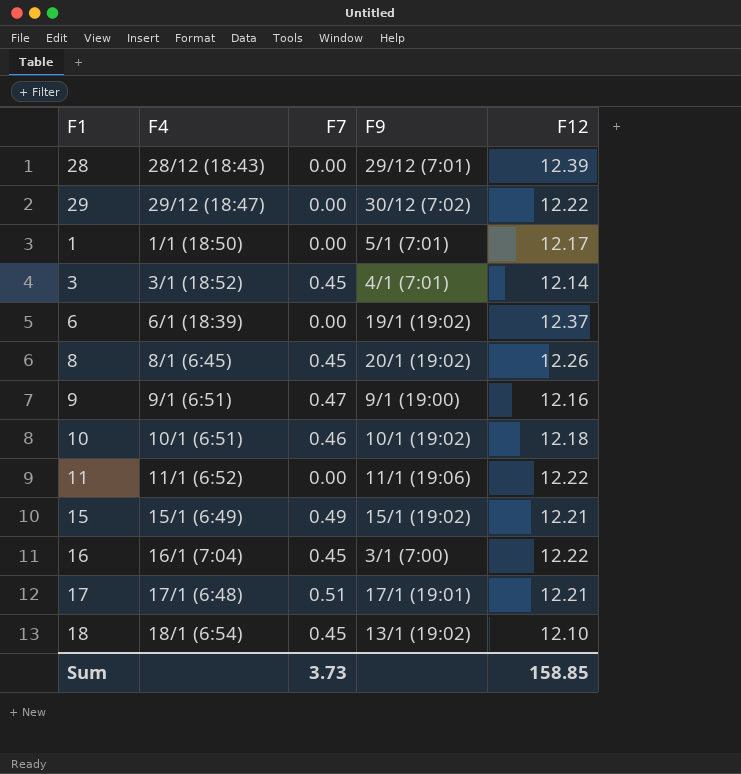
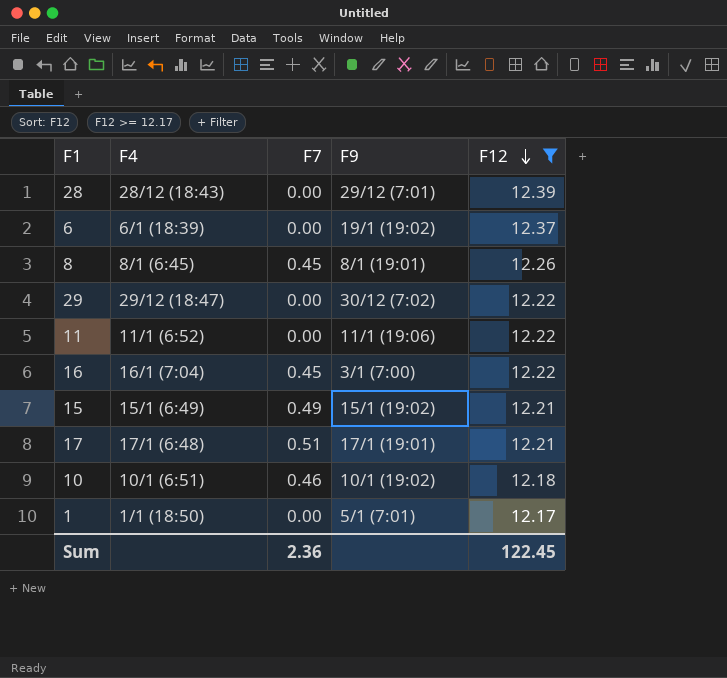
filter: none -> F12 >= 12.17
row order: none -> F12 descending
8 | F9: 20/1 (19:02) -> 8/1 (19:01)
Sum | F7: 3.73 -> 2.36
Sum | F12: 158.85 -> 122.45

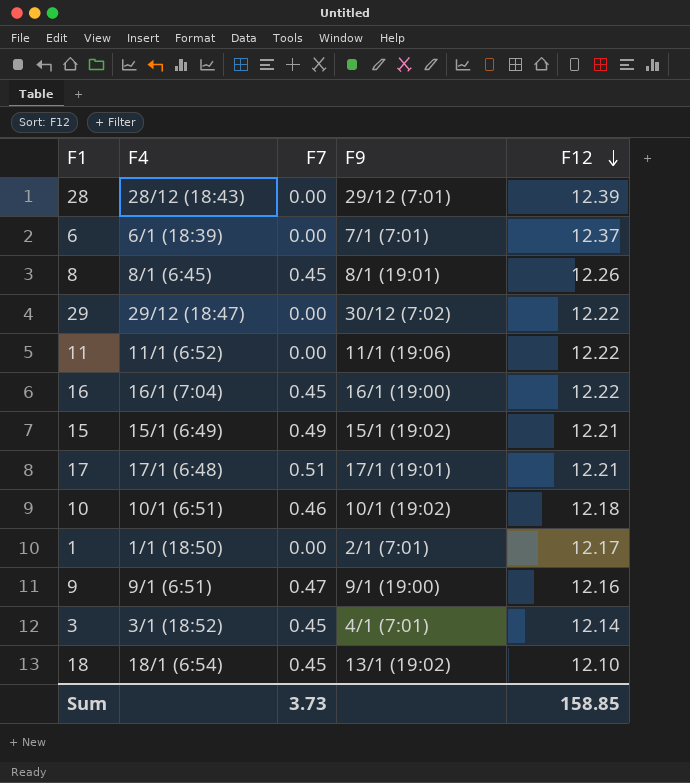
filter: F12 >= 12.17 -> none
6 | F9: 19/1 (19:02) -> 7/1 (7:01)
16 | F9: 3/1 (7:00) -> 16/1 (19:00)
1 | F9: 5/1 (7:01) -> 2/1 (7:01)
Sum | F7: 2.36 -> 3.73
Sum | F12: 122.45 -> 158.85

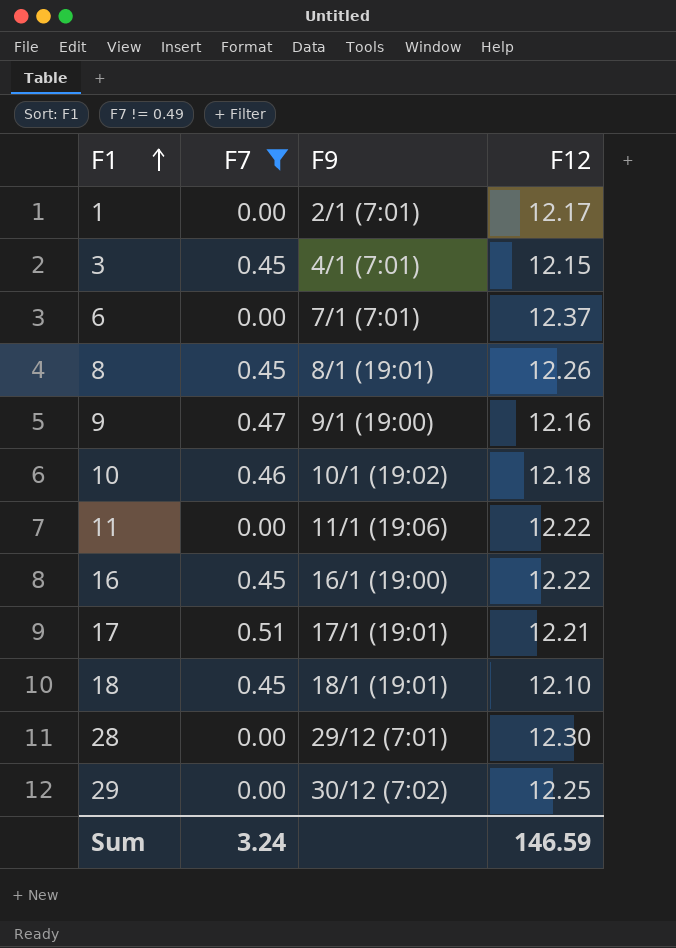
filter: none -> F7 != 0.49
row order: F12 descending -> F1 ascending
column F4 | position: 2 -> none
3 | F12: 12.14 -> 12.15
18 | F9: 13/1 (19:02) -> 18/1 (19:01)
28 | F12: 12.39 -> 12.30
29 | F12: 12.22 -> 12.25
Sum | F7: 3.73 -> 3.24
Sum | F12: 158.85 -> 146.59

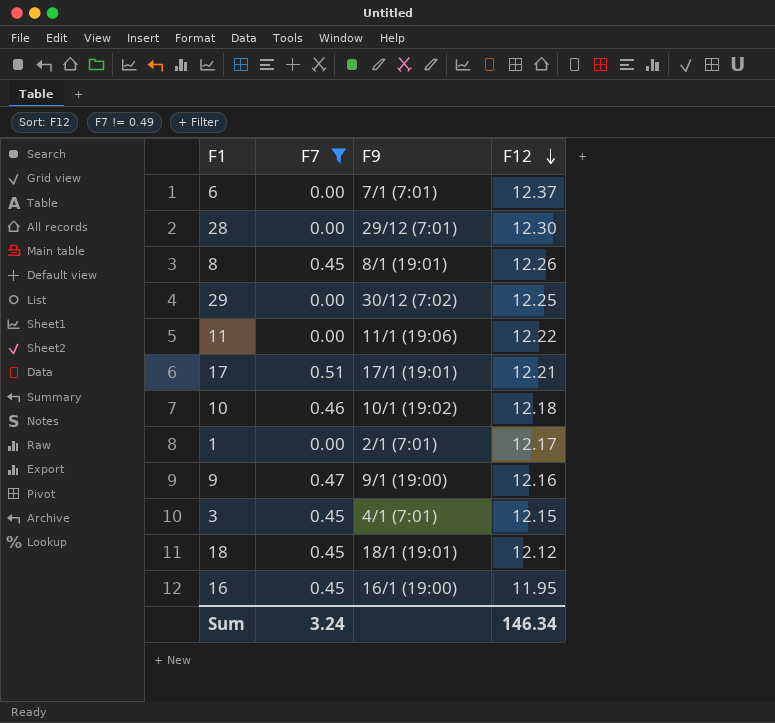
row order: F1 ascending -> F12 descending
18 | F12: 12.10 -> 12.12
16 | F12: 12.22 -> 11.95
Sum | F12: 146.59 -> 146.34

